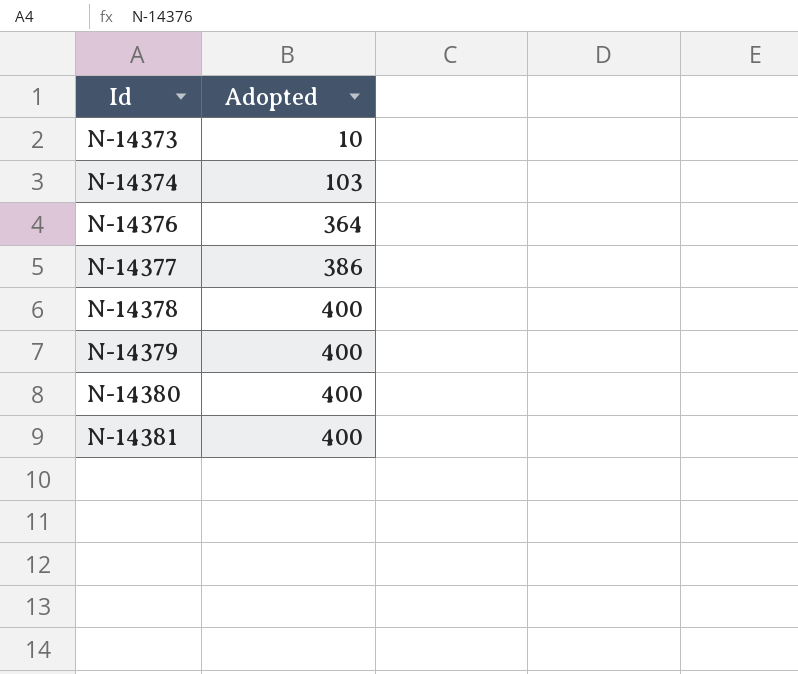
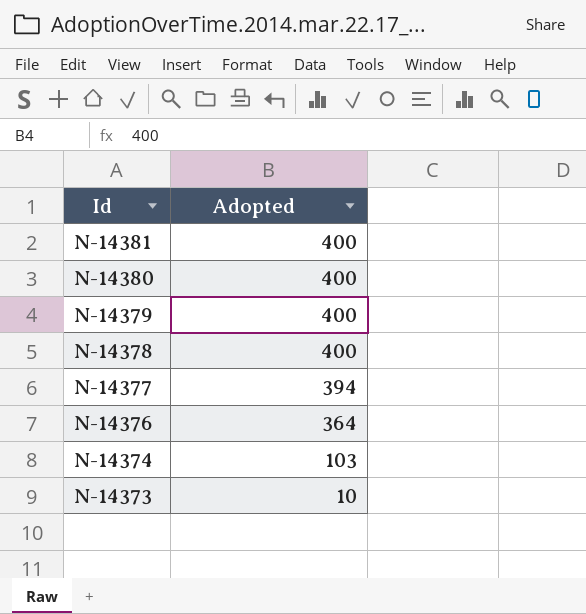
row order: Id ascending -> Id descending
N-14377 | Adopted: 386 -> 394

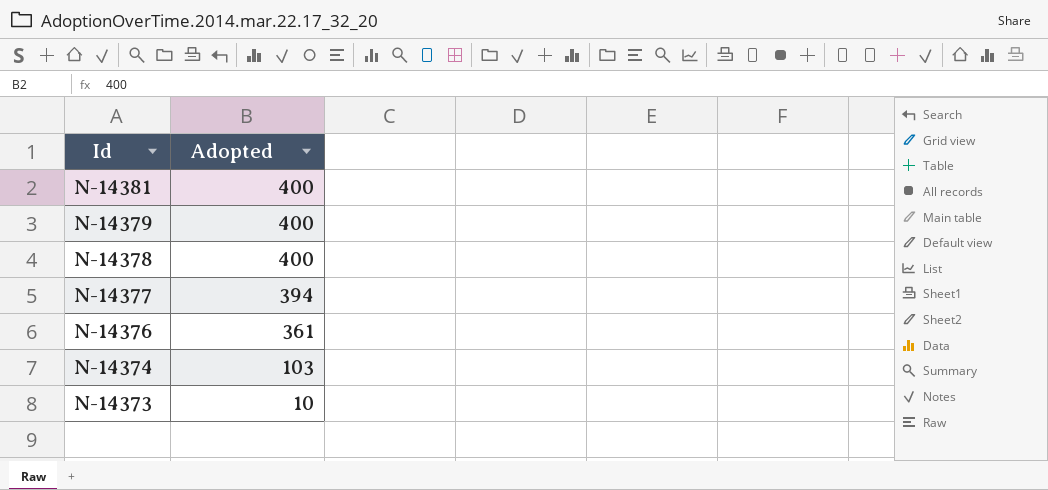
row N-14380: 400 -> none
N-14376 | Adopted: 364 -> 361

